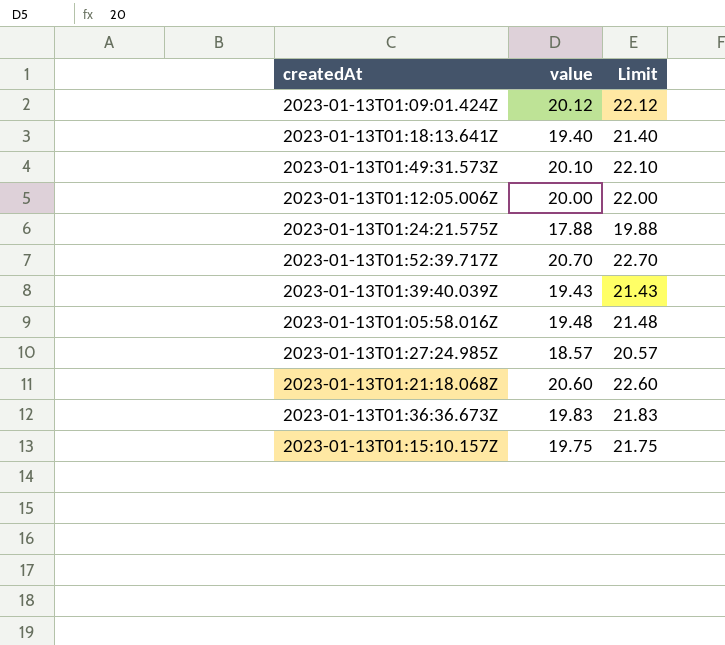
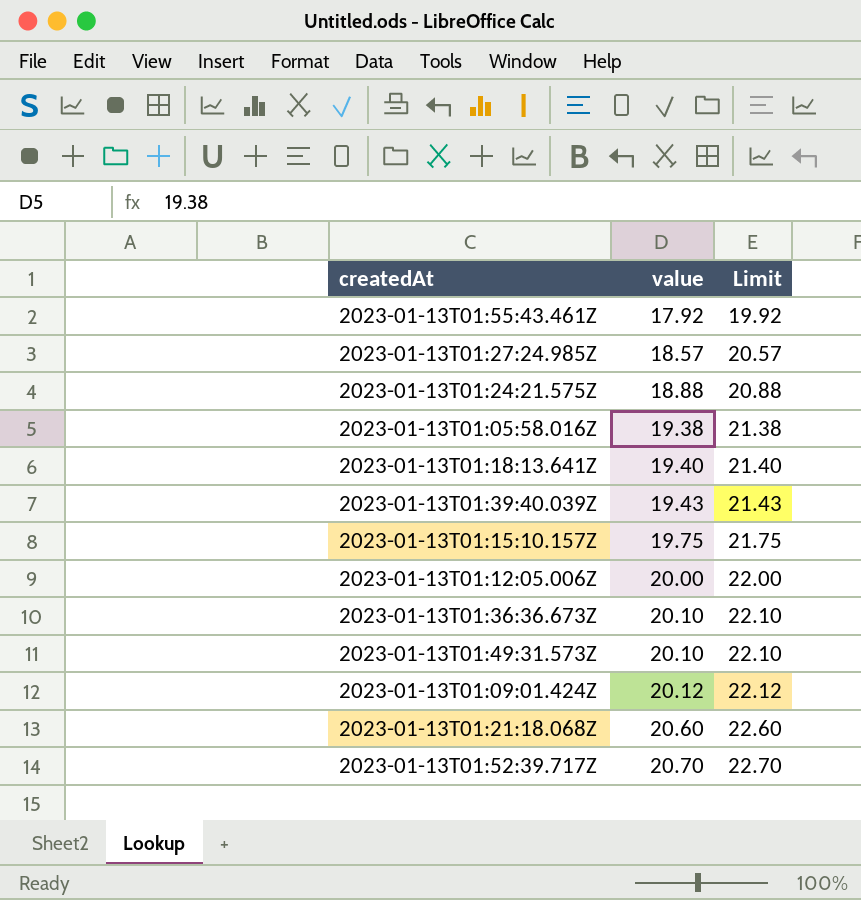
row order: none -> value ascending
row 2023-01-13T01:55:43.461Z: none -> 17.92 | 19.92
2023-01-13T01:24:21.575Z | value: 17.88 -> 18.88
2023-01-13T01:24:21.575Z | Limit: 19.88 -> 20.88
2023-01-13T01:05:58.016Z | value: 19.48 -> 19.38
2023-01-13T01:05:58.016Z | Limit: 21.48 -> 21.38
2023-01-13T01:36:36.673Z | value: 19.83 -> 20.10
2023-01-13T01:36:36.673Z | Limit: 21.83 -> 22.10

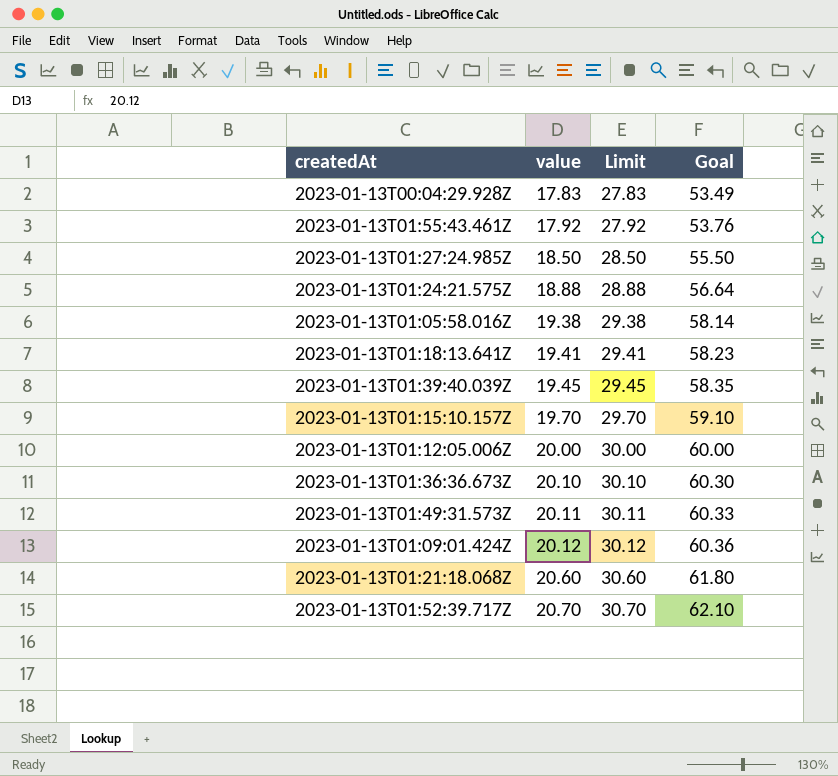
column Limit | formula: [value] + 2 -> [value] + 10
column Goal | formula: none -> [value] * 3
row 2023-01-13T00:04:29.928Z: none -> 17.83 | 27.83 | 53.49
2023-01-13T01:27:24.985Z | value: 18.57 -> 18.50
2023-01-13T01:18:13.641Z | value: 19.40 -> 19.41
2023-01-13T01:39:40.039Z | value: 19.43 -> 19.45
2023-01-13T01:15:10.157Z | value: 19.75 -> 19.70
2023-01-13T01:49:31.573Z | value: 20.10 -> 20.11

